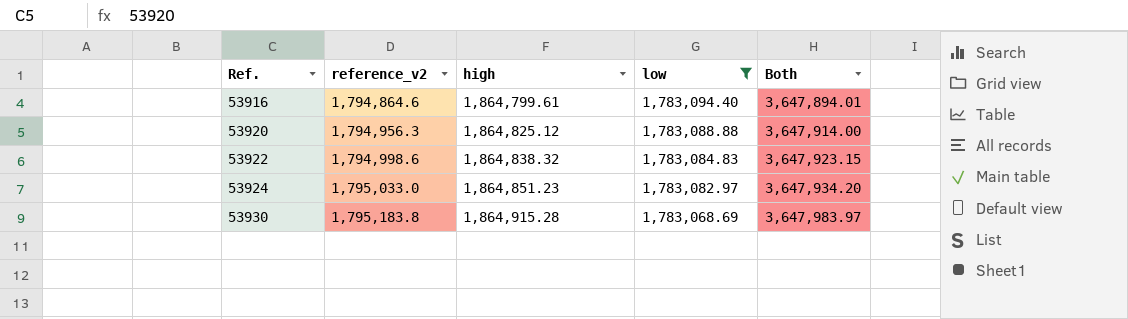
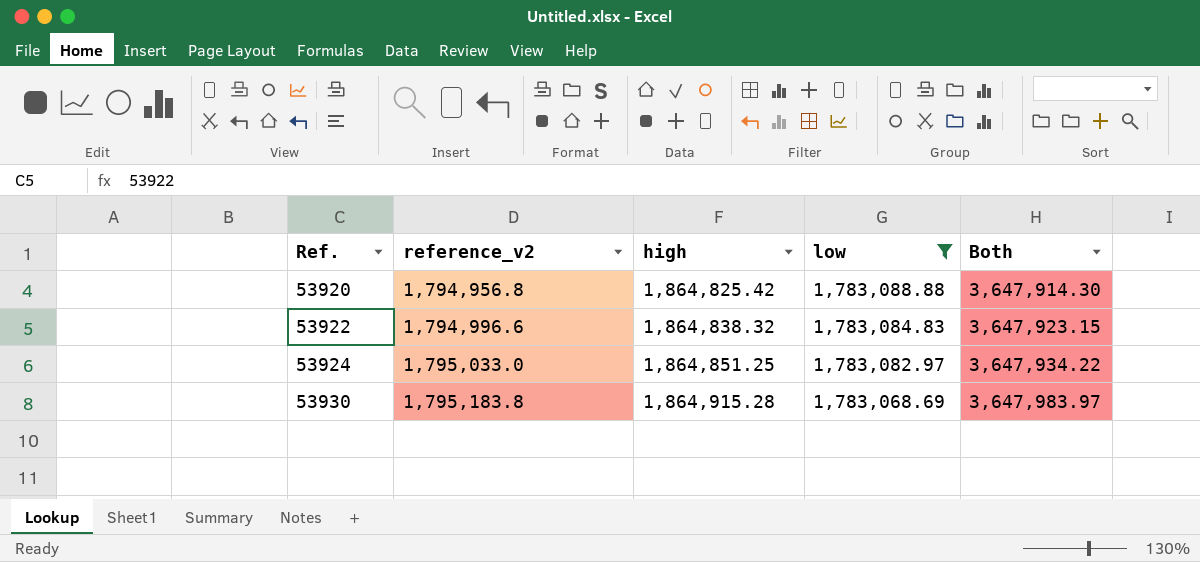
row 53916: 1,794,864.6 | 1,864,799.61 | 1,783,094.40 | 3,647,894.01 -> none
53920 | reference_v2: 1,794,956.3 -> 1,794,956.8
53920 | high: 1,864,825.12 -> 1,864,825.42
53920 | Both: 3,647,914.00 -> 3,647,914.30
53922 | reference_v2: 1,794,998.6 -> 1,794,996.6
53924 | high: 1,864,851.23 -> 1,864,851.25
53924 | Both: 3,647,934.20 -> 3,647,934.22

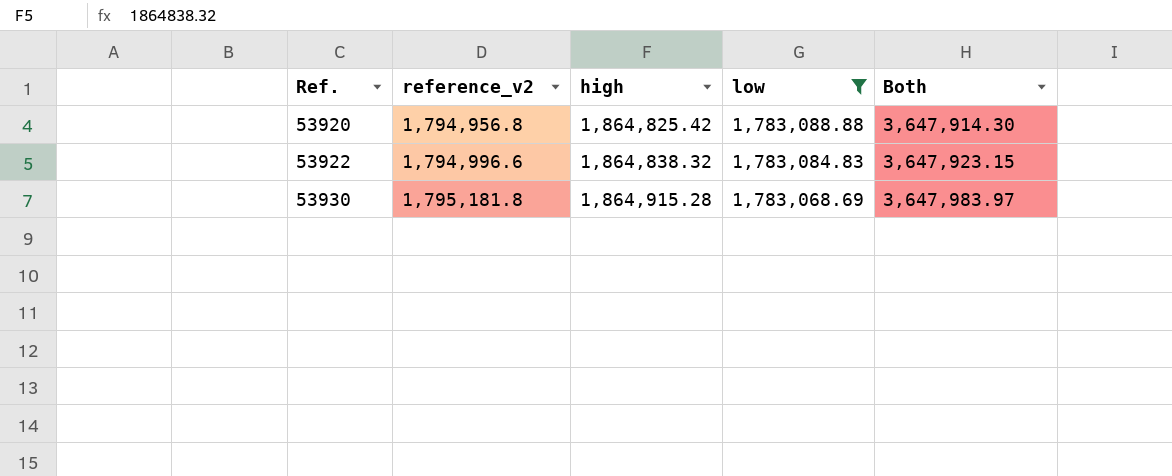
row 53924: 1,795,033.0 | 1,864,851.25 | 1,783,082.97 | 3,647,934.22 -> none
53930 | reference_v2: 1,795,183.8 -> 1,795,181.8

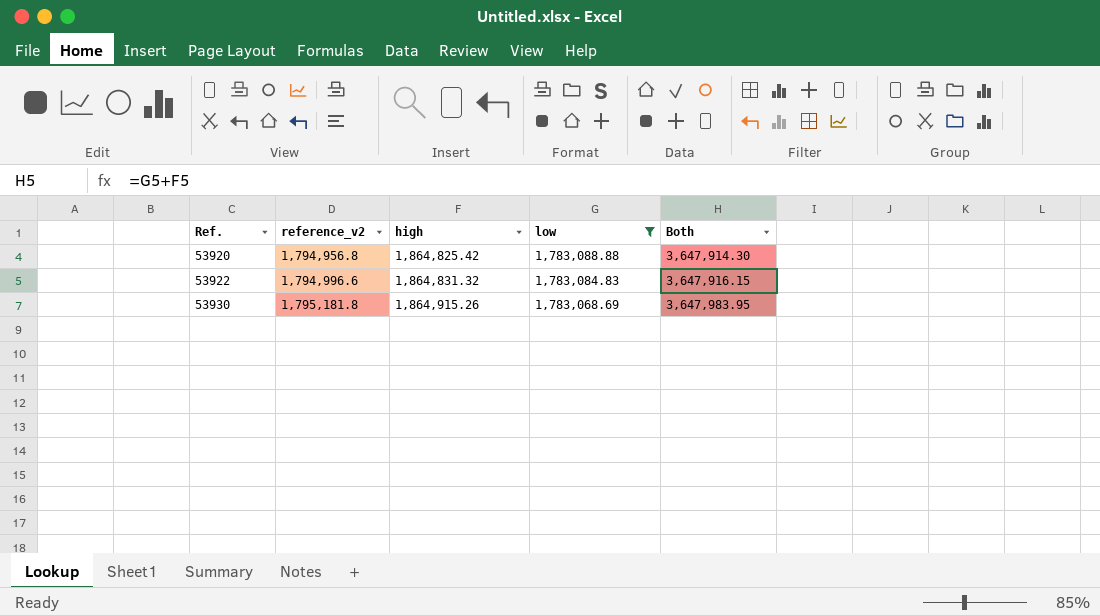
53922 | high: 1,864,838.32 -> 1,864,831.32
53922 | Both: 3,647,923.15 -> 3,647,916.15
53930 | high: 1,864,915.28 -> 1,864,915.26
53930 | Both: 3,647,983.97 -> 3,647,983.95

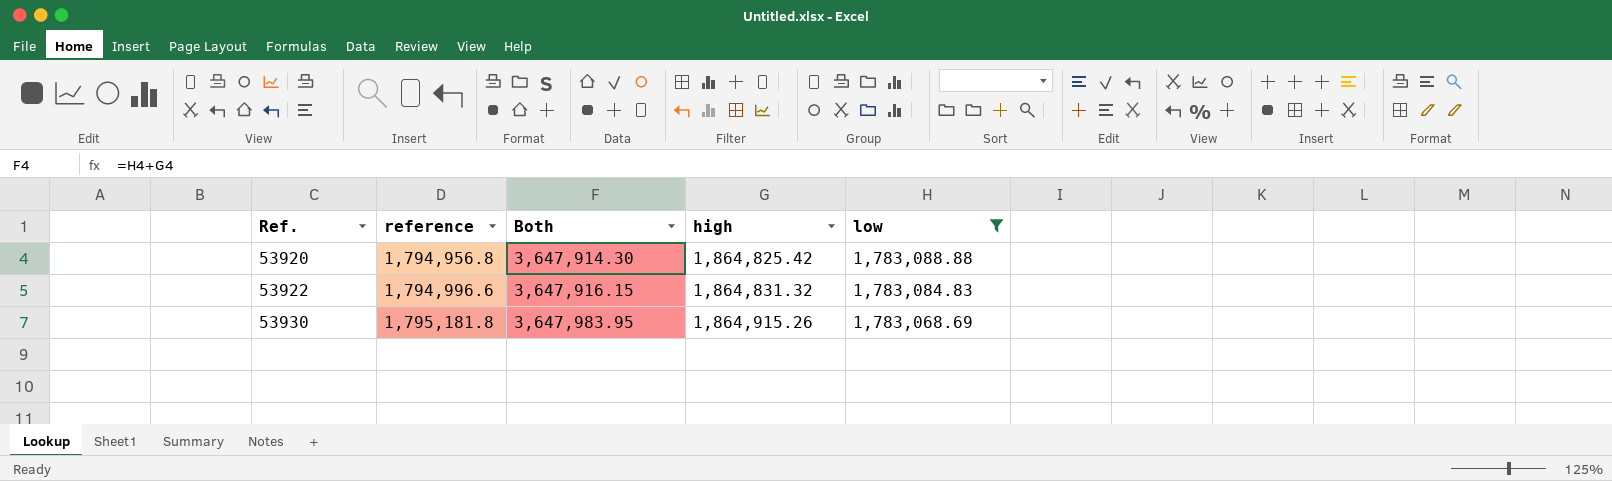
column name: reference_v2 -> reference
column Both | position: 5 -> 3

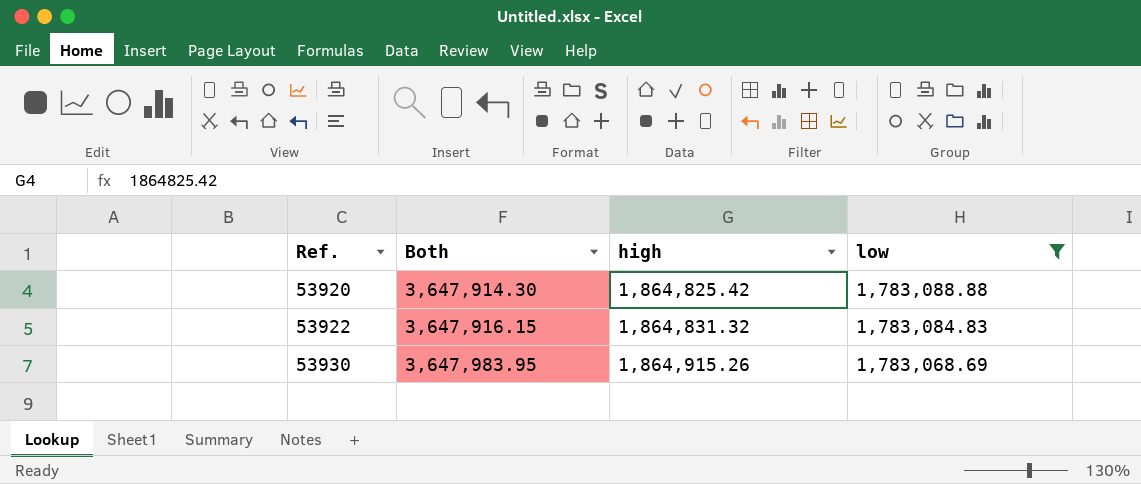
column reference | position: 2 -> none

